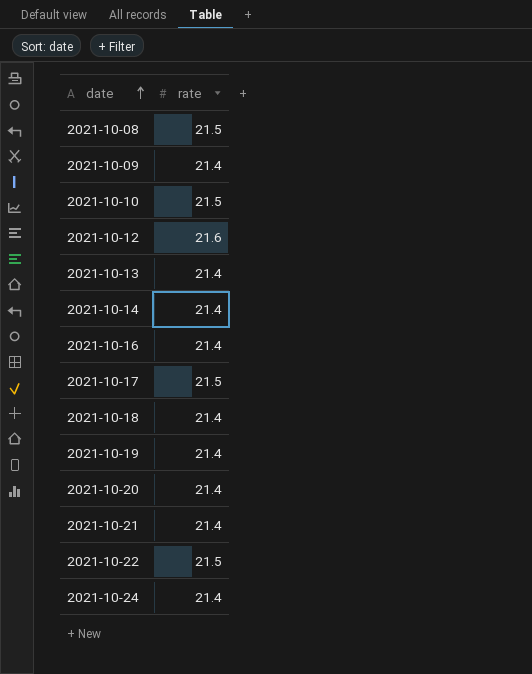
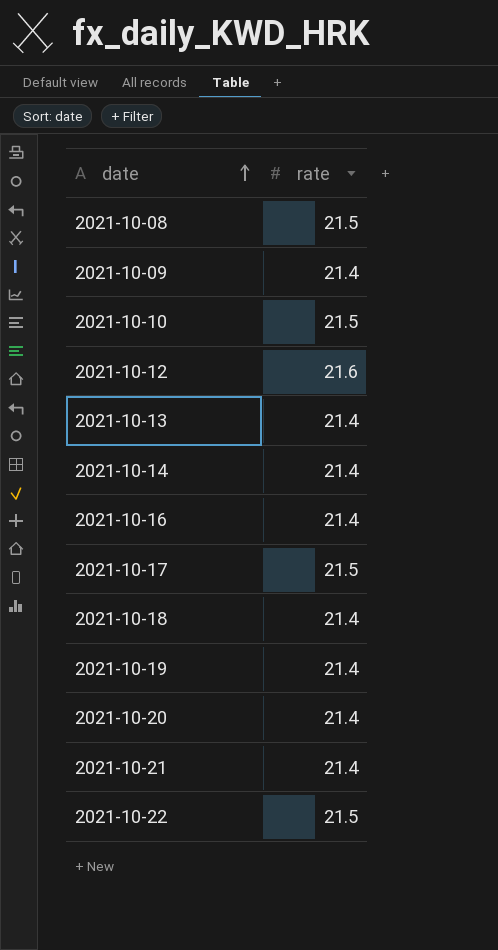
row 2021-10-24: 21.4 -> none

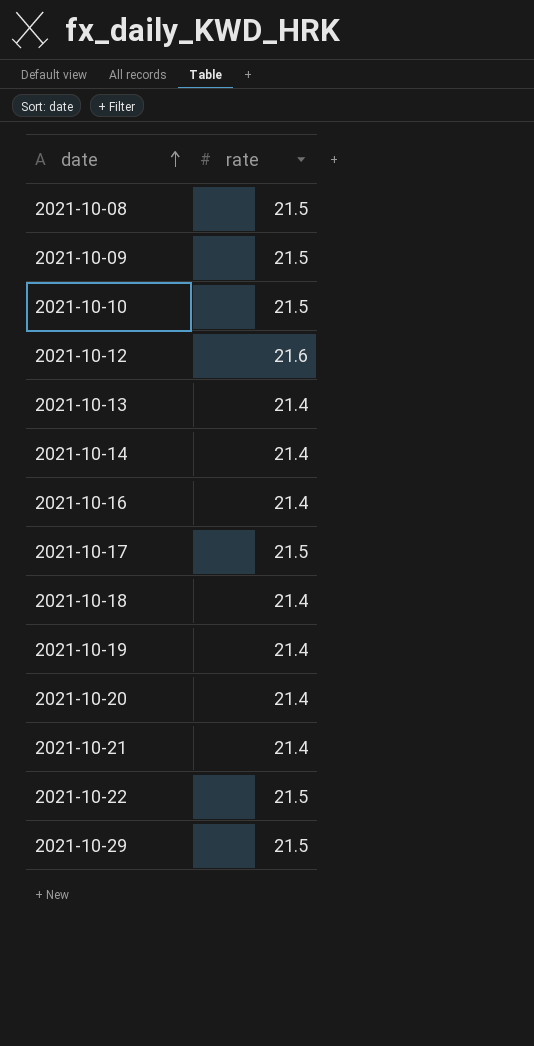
2021-10-09 | rate: 21.4 -> 21.5
row 2021-10-29: none -> 21.5

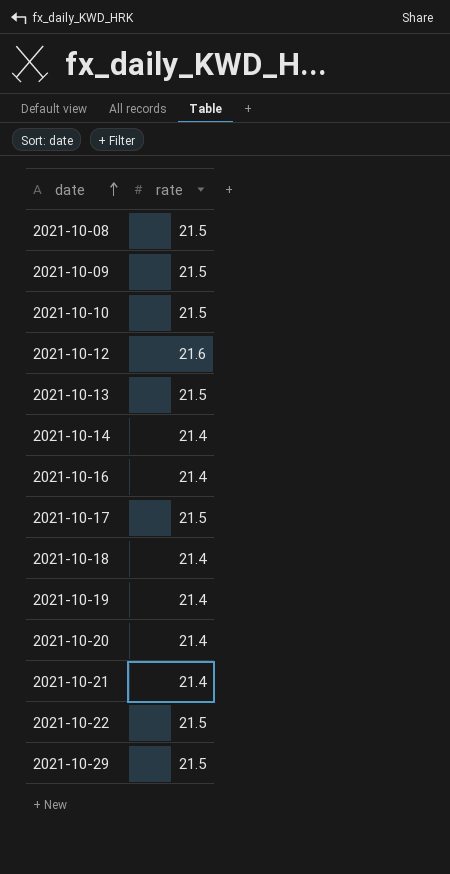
2021-10-13 | rate: 21.4 -> 21.5

